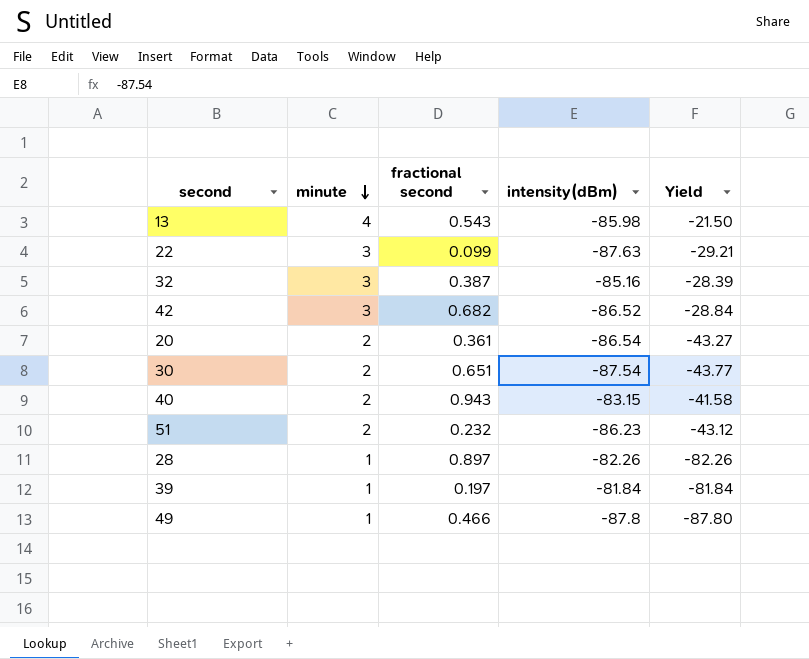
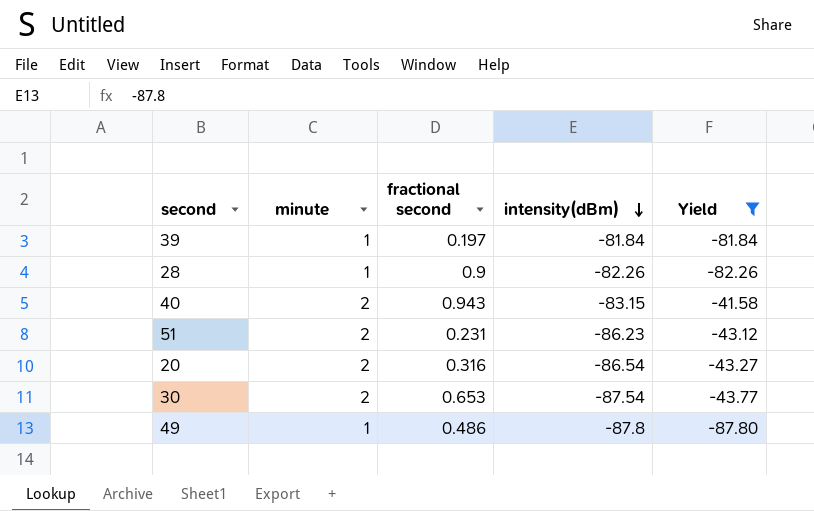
filter: none -> Yield <= -41.58
row order: minute descending -> intensity(dBm) descending
28 | fractional second: 0.897 -> 0.9
51 | fractional second: 0.232 -> 0.231
20 | fractional second: 0.361 -> 0.316
30 | fractional second: 0.651 -> 0.653
49 | fractional second: 0.466 -> 0.486

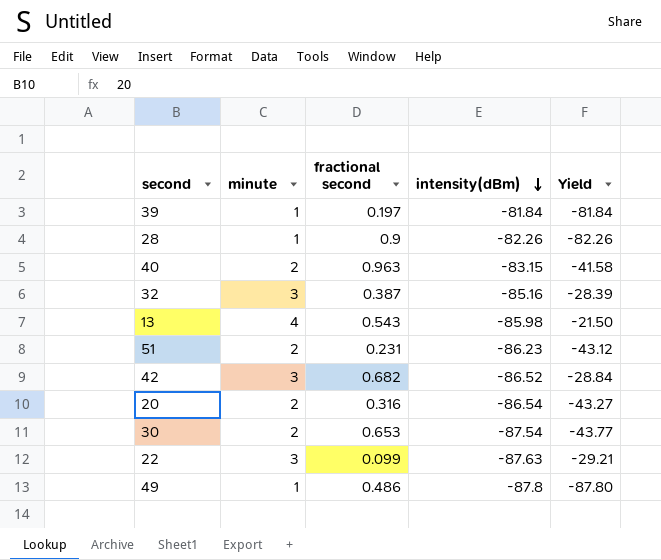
filter: Yield <= -41.58 -> none
40 | fractional second: 0.943 -> 0.963

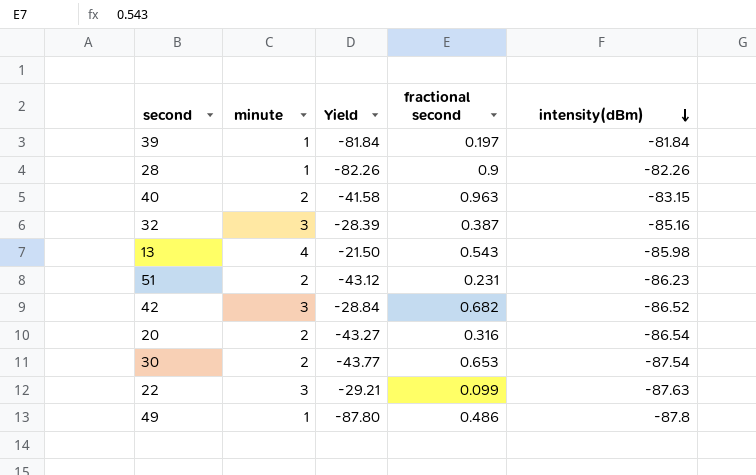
column Yield | position: 5 -> 3

